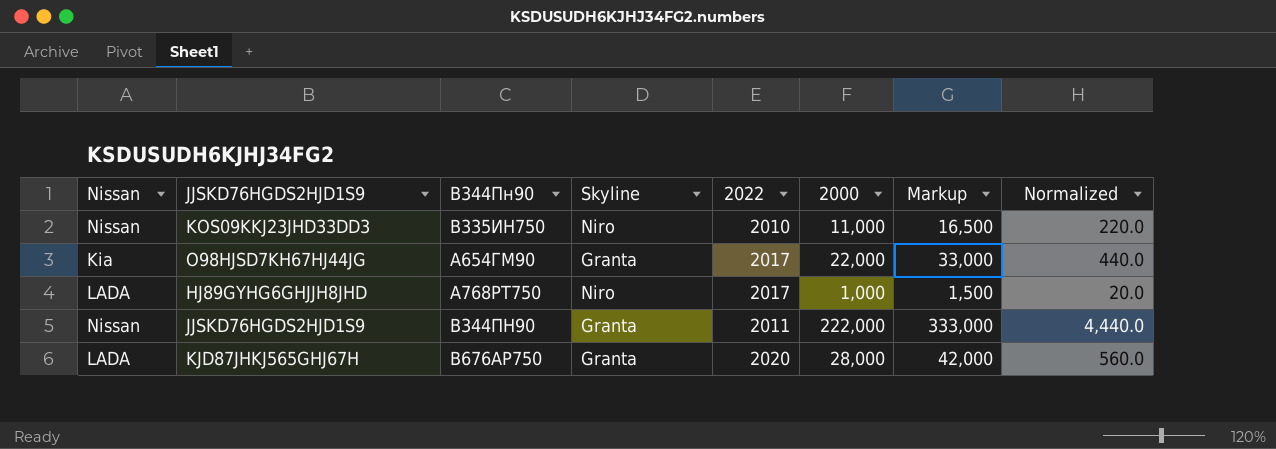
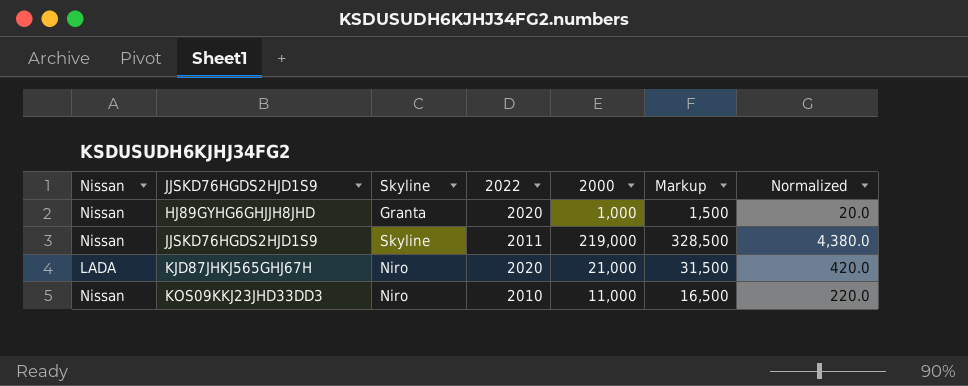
row order: none -> JJSKD76HGDS2HJD1S9 ascending
column В344Пн90 | position: 3 -> none
row O98HJSD7KH67HJ44JG: Kia | А654ГМ90 | Granta | 2017 | 22,000 | 33,000 | 440.0 -> none
HJ89GYHG6GHJJH8JHD | Nissan: LADA -> Nissan
HJ89GYHG6GHJJH8JHD | Skyline: Niro -> Granta
HJ89GYHG6GHJJH8JHD | 2022: 2017 -> 2020
JJSKD76HGDS2HJD1S9 | Skyline: Granta -> Skyline
JJSKD76HGDS2HJD1S9 | 2000: 222,000 -> 219,000
JJSKD76HGDS2HJD1S9 | Markup: 333,000 -> 328,500
JJSKD76HGDS2HJD1S9 | Normalized: 4,440.0 -> 4,380.0
KJD87JHKJ565GHJ67H | Skyline: Granta -> Niro
KJD87JHKJ565GHJ67H | 2000: 28,000 -> 21,000
KJD87JHKJ565GHJ67H | Markup: 42,000 -> 31,500
KJD87JHKJ565GHJ67H | Normalized: 560.0 -> 420.0

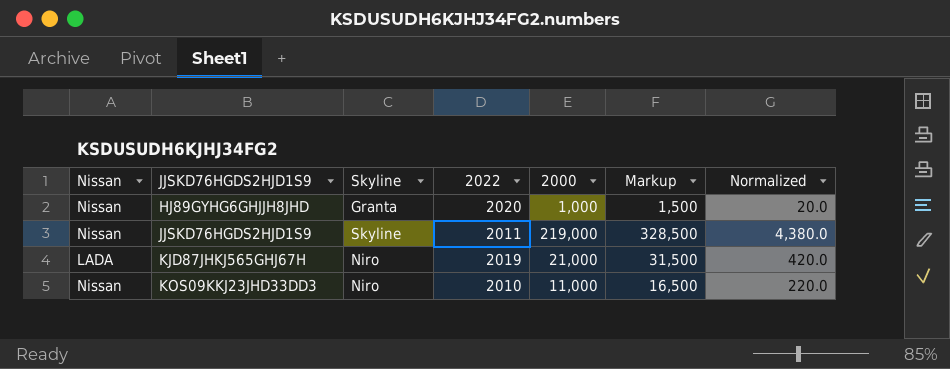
KJD87JHKJ565GHJ67H | 2022: 2020 -> 2019

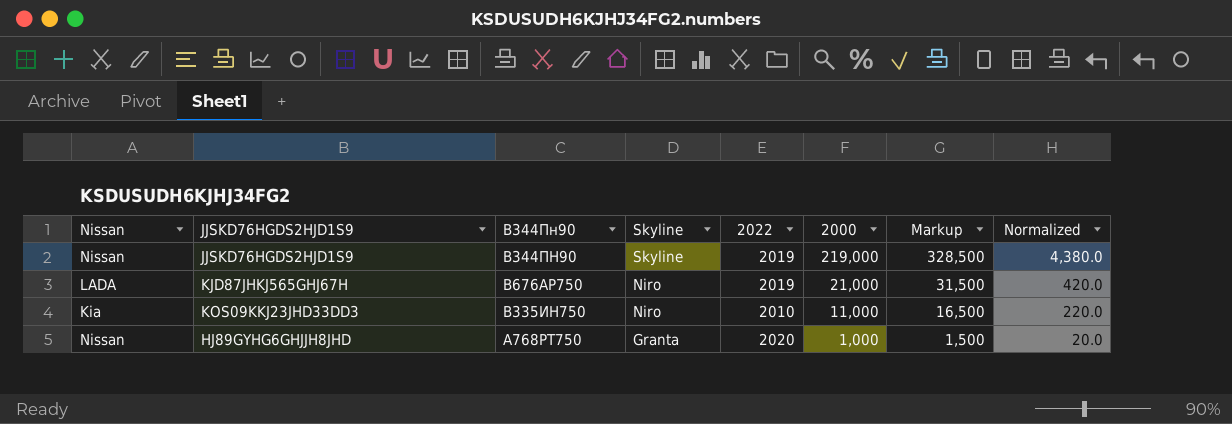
row order: JJSKD76HGDS2HJD1S9 ascending -> Skyline descending
column В344Пн90 | position: none -> 3
JJSKD76HGDS2HJD1S9 | 2022: 2011 -> 2019
KOS09KKJ23JHD33DD3 | Nissan: Nissan -> Kia

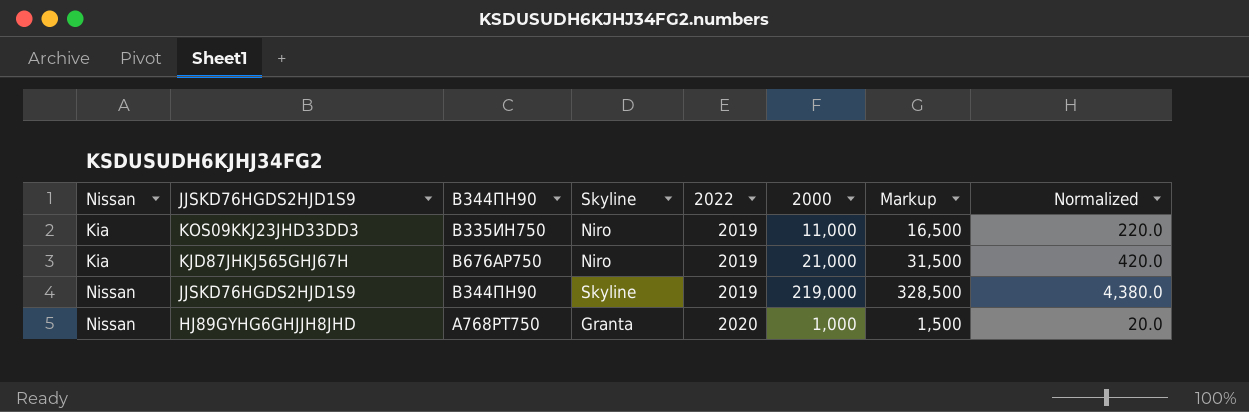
row order: Skyline descending -> Nissan ascending
column name: В344Пн90 -> В344ПН90
KOS09KKJ23JHD33DD3 | 2022: 2010 -> 2019
KJD87JHKJ565GHJ67H | Nissan: LADA -> Kia

